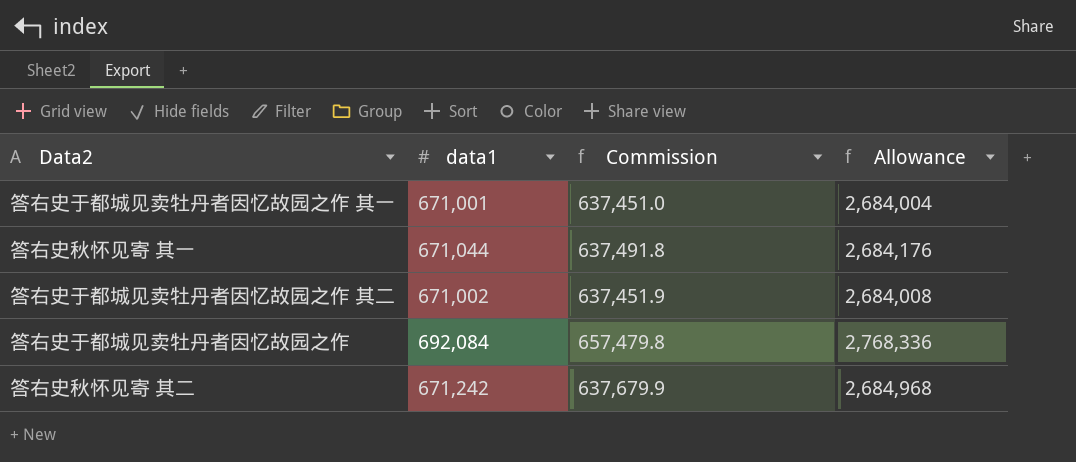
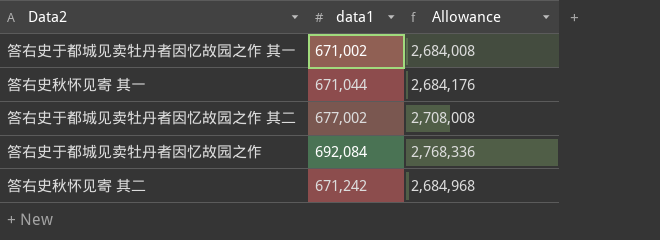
column Commission | formula: [data1] * 0.95 -> none
答右史于都城见卖牡丹者因忆故园之作 其一 | data1: 671,001 -> 671,002
答右史于都城见卖牡丹者因忆故园之作 其一 | Allowance: 2,684,004 -> 2,684,008
答右史于都城见卖牡丹者因忆故园之作 其二 | data1: 671,002 -> 677,002
答右史于都城见卖牡丹者因忆故园之作 其二 | Allowance: 2,684,008 -> 2,708,008

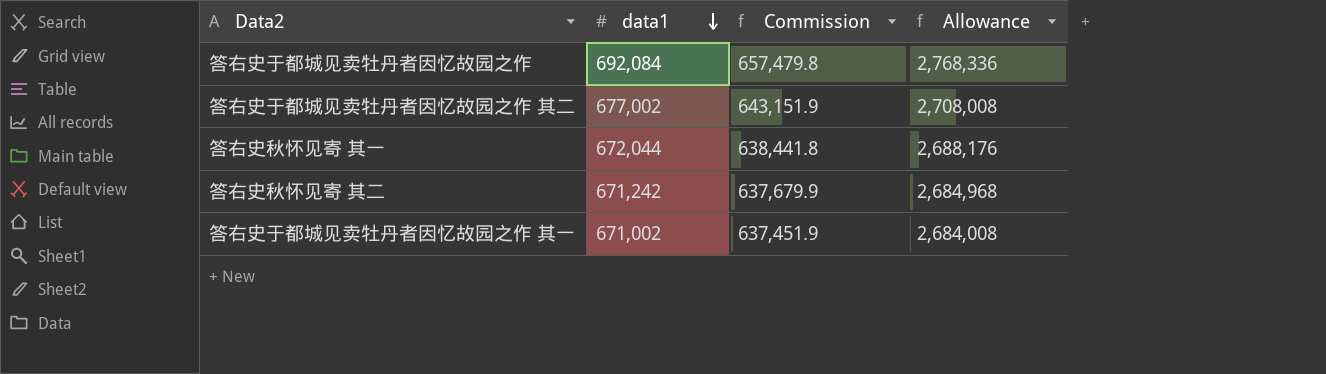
row order: none -> data1 descending
column Commission | formula: none -> [data1] * 0.95
答右史秋怀见寄 其一 | data1: 671,044 -> 672,044
答右史秋怀见寄 其一 | Allowance: 2,684,176 -> 2,688,176

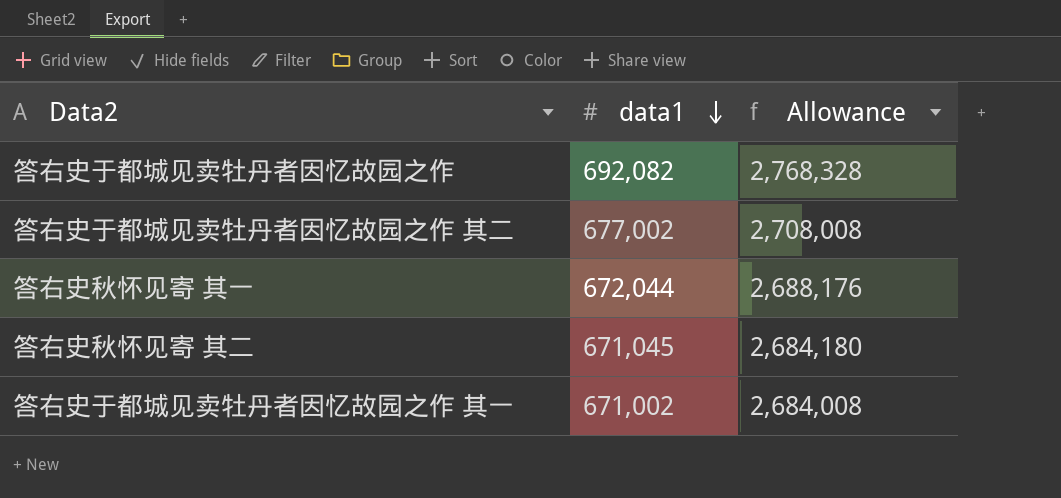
column Commission | formula: [data1] * 0.95 -> none
答右史于都城见卖牡丹者因忆故园之作 | data1: 692,084 -> 692,082
答右史于都城见卖牡丹者因忆故园之作 | Allowance: 2,768,336 -> 2,768,328
答右史秋怀见寄 其二 | data1: 671,242 -> 671,045
答右史秋怀见寄 其二 | Allowance: 2,684,968 -> 2,684,180

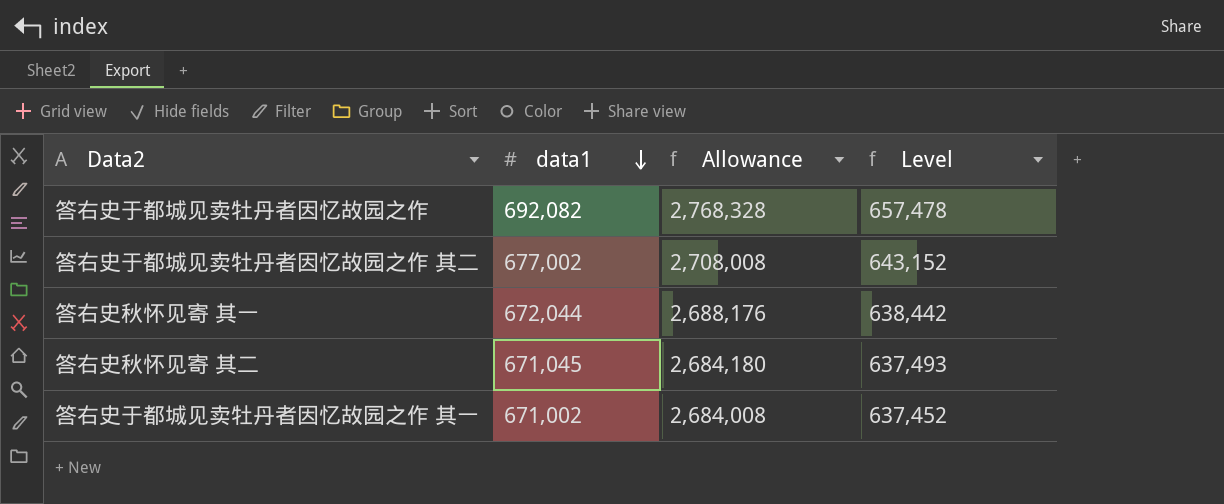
column Level | formula: none -> [data1] * 0.95

